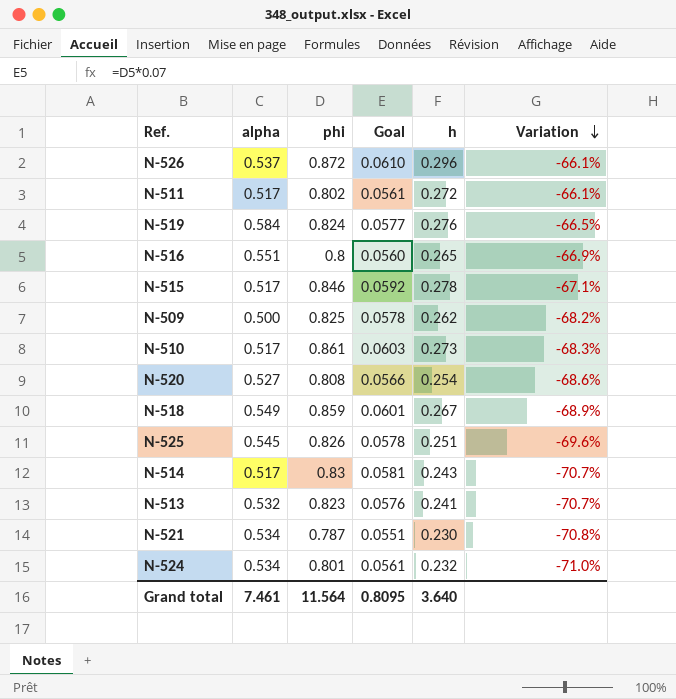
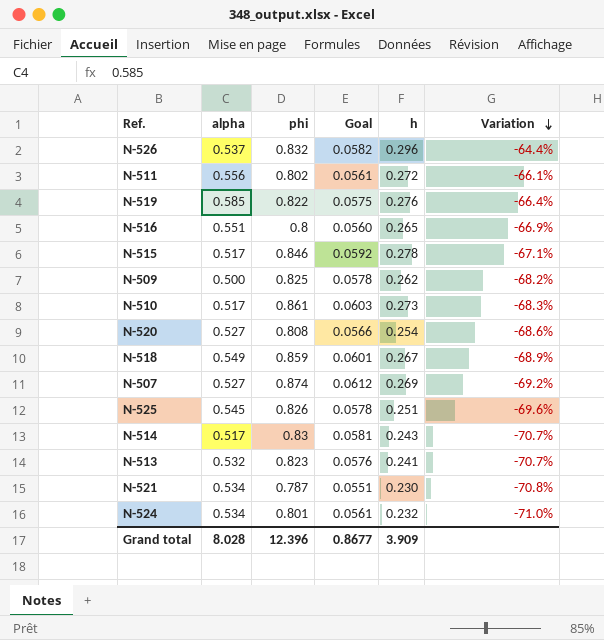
N-526 | phi: 0.872 -> 0.832
N-526 | Goal: 0.0610 -> 0.0582
N-526 | Variation: -66.1% -> -64.4%
N-511 | alpha: 0.517 -> 0.556
N-519 | alpha: 0.584 -> 0.585
N-519 | phi: 0.824 -> 0.822
N-519 | Goal: 0.0577 -> 0.0575
N-519 | Variation: -66.5% -> -66.4%
row N-507: none -> 0.527 | 0.874 | 0.0612 | 0.269 | -69.2%
Grand total | alpha: 7.461 -> 8.028
Grand total | phi: 11.564 -> 12.396
Grand total | Goal: 0.8095 -> 0.8677
Grand total | h: 3.640 -> 3.909

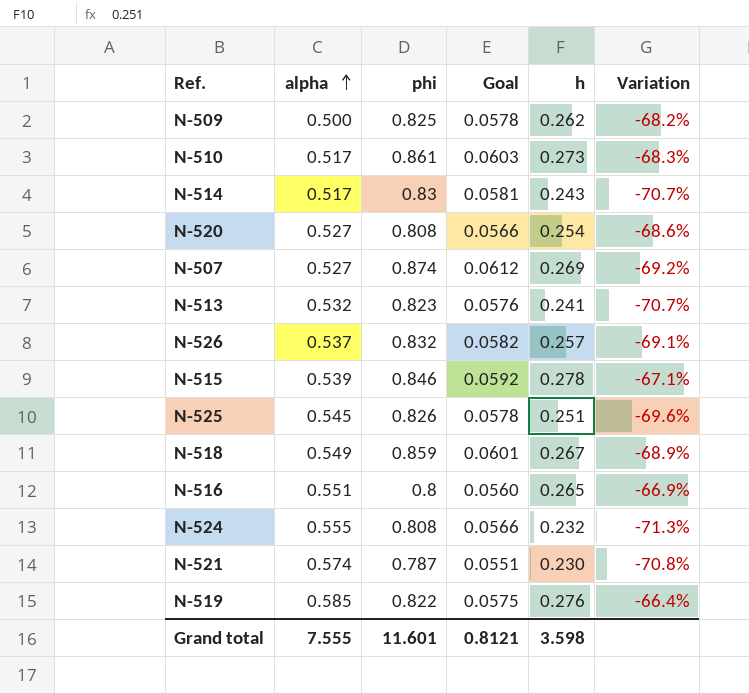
row order: Variation descending -> alpha ascending
row N-511: 0.556 | 0.802 | 0.0561 | 0.272 | -66.1% -> none
N-526 | h: 0.296 -> 0.257
N-526 | Variation: -64.4% -> -69.1%
N-515 | alpha: 0.517 -> 0.539
N-524 | alpha: 0.534 -> 0.555
N-524 | phi: 0.801 -> 0.808
N-524 | Goal: 0.0561 -> 0.0566
N-524 | Variation: -71.0% -> -71.3%
N-521 | alpha: 0.534 -> 0.574
Grand total | alpha: 8.028 -> 7.555
Grand total | phi: 12.396 -> 11.601
Grand total | Goal: 0.8677 -> 0.8121
Grand total | h: 3.909 -> 3.598

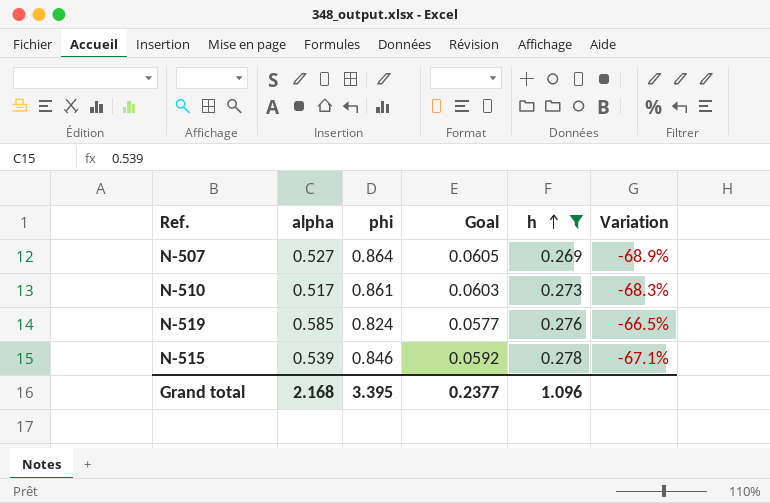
filter: none -> h >= 0.269
row order: alpha ascending -> h ascending
N-507 | phi: 0.874 -> 0.864
N-507 | Goal: 0.0612 -> 0.0605
N-507 | Variation: -69.2% -> -68.9%
N-519 | phi: 0.822 -> 0.824
N-519 | Goal: 0.0575 -> 0.0577
N-519 | Variation: -66.4% -> -66.5%
Grand total | alpha: 7.555 -> 2.168
Grand total | phi: 11.601 -> 3.395
Grand total | Goal: 0.8121 -> 0.2377
Grand total | h: 3.598 -> 1.096

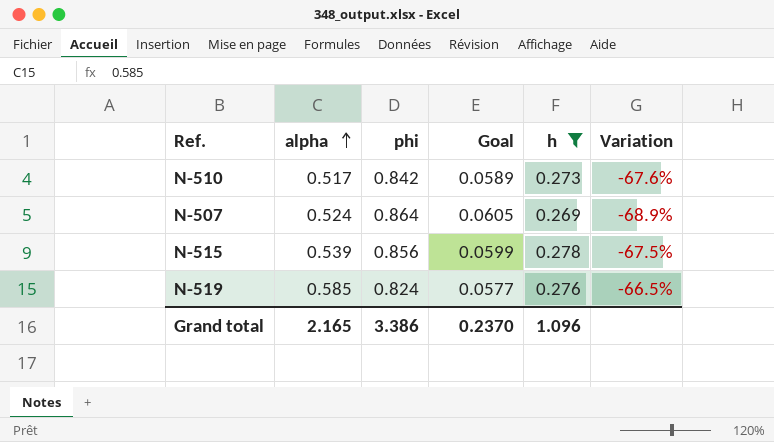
row order: h ascending -> alpha ascending
N-510 | phi: 0.861 -> 0.842
N-510 | Goal: 0.0603 -> 0.0589
N-510 | Variation: -68.3% -> -67.6%
N-507 | alpha: 0.527 -> 0.524
N-515 | phi: 0.846 -> 0.856
N-515 | Goal: 0.0592 -> 0.0599
N-515 | Variation: -67.1% -> -67.5%
Grand total | alpha: 2.168 -> 2.165
Grand total | phi: 3.395 -> 3.386
Grand total | Goal: 0.2377 -> 0.2370

